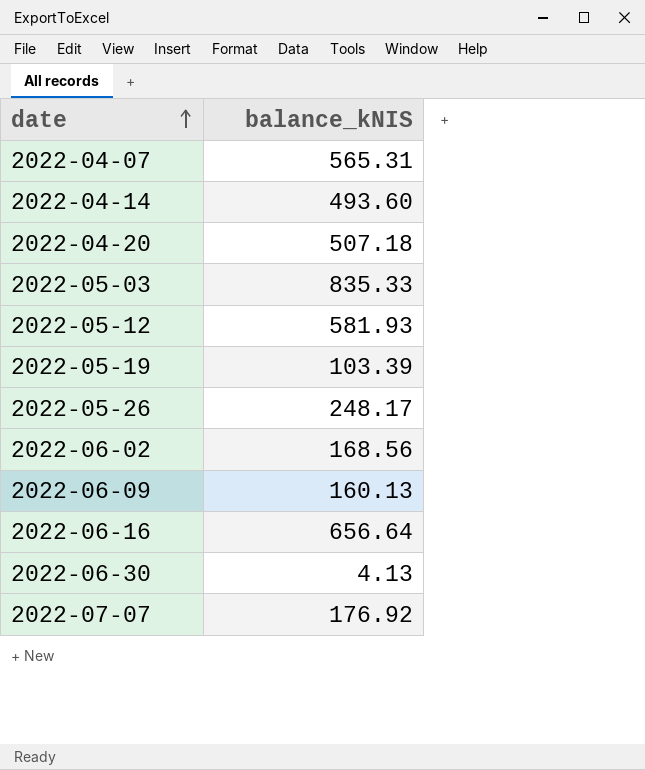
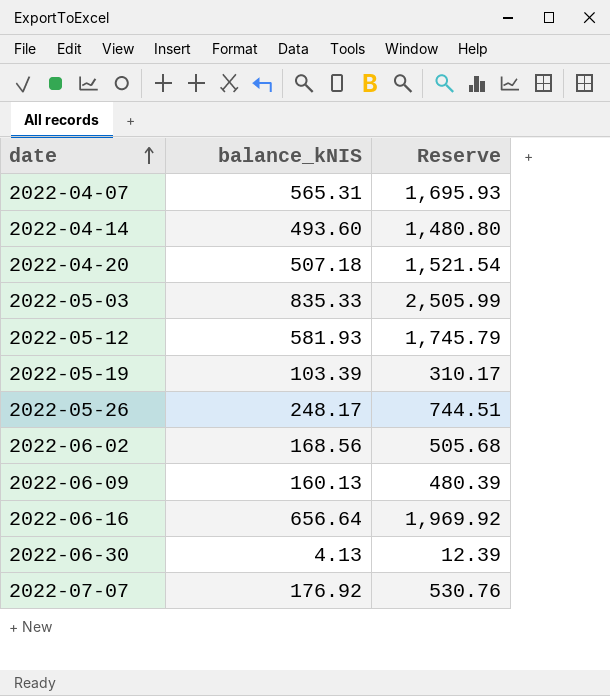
column Reserve | formula: none -> [balance_kNIS] * 3

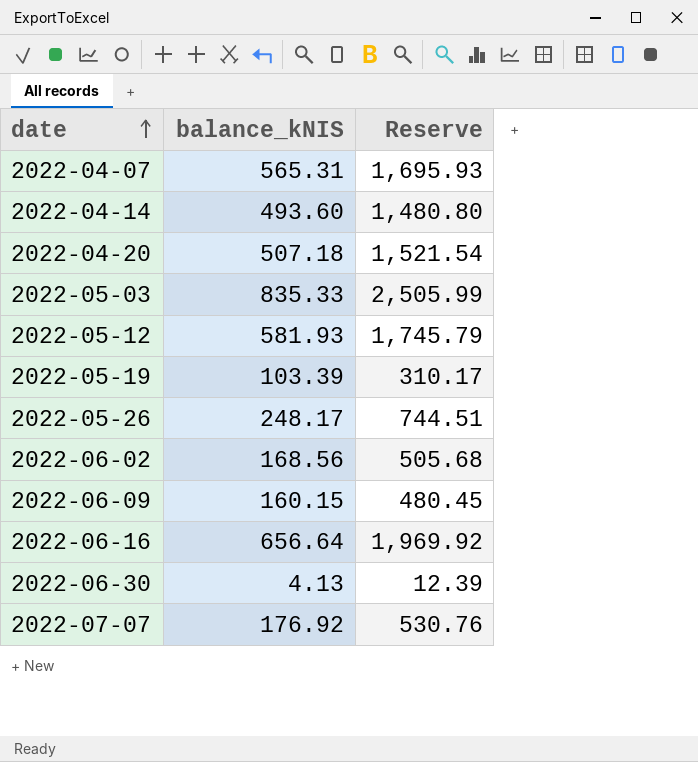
2022-06-09 | balance_kNIS: 160.13 -> 160.15
2022-06-09 | Reserve: 480.39 -> 480.45

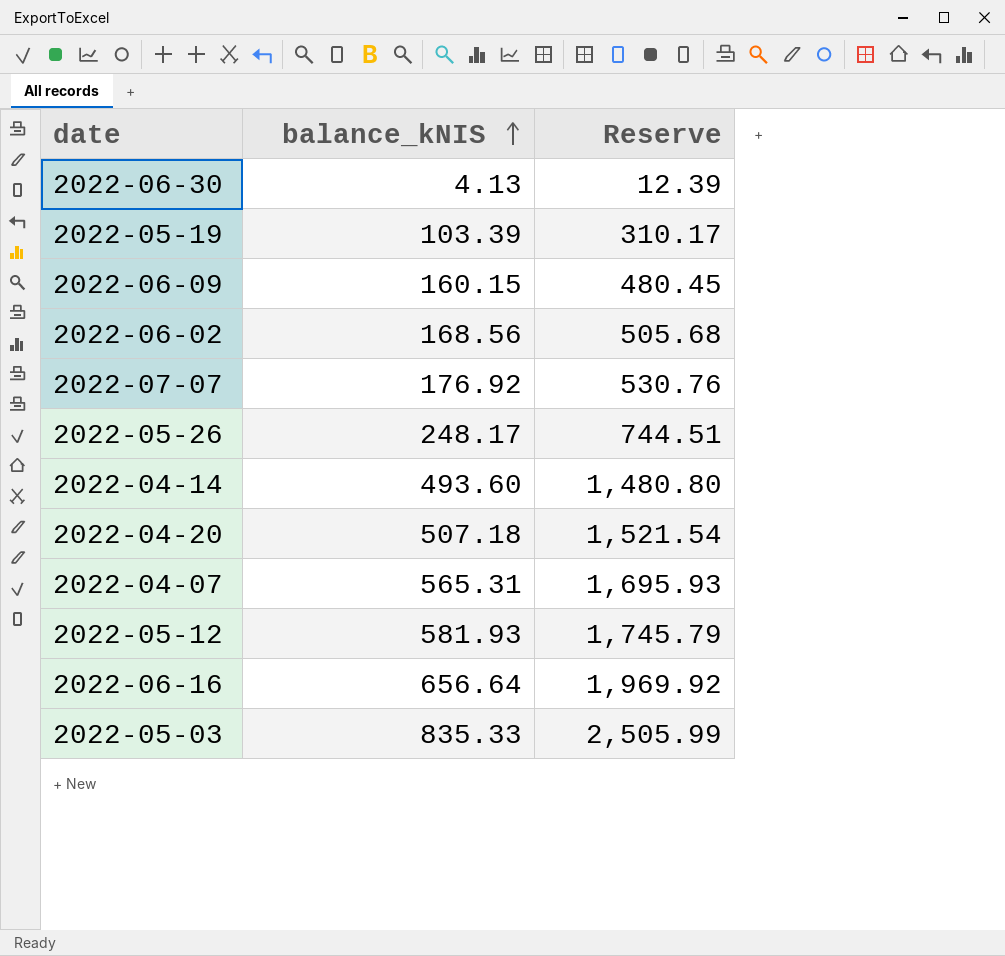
row order: date ascending -> balance_kNIS ascending

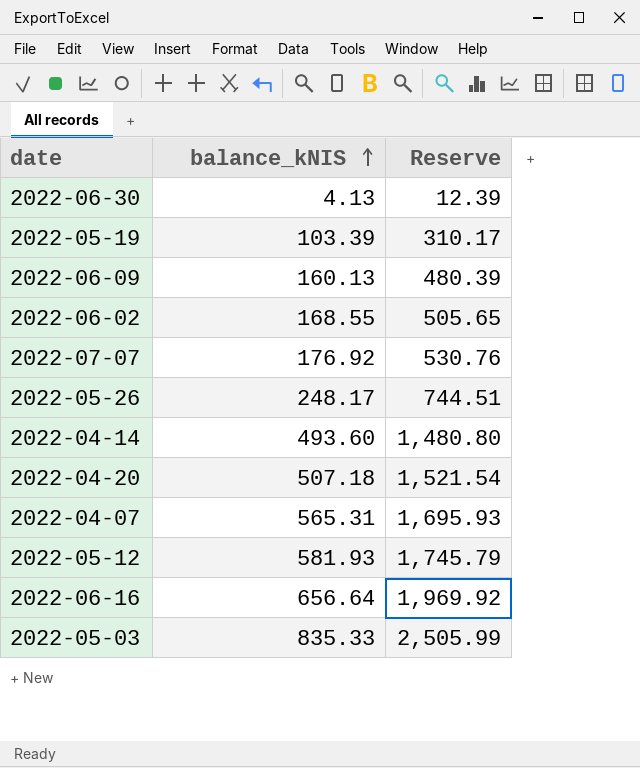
2022-06-09 | balance_kNIS: 160.15 -> 160.13
2022-06-09 | Reserve: 480.45 -> 480.39
2022-06-02 | balance_kNIS: 168.56 -> 168.55
2022-06-02 | Reserve: 505.68 -> 505.65

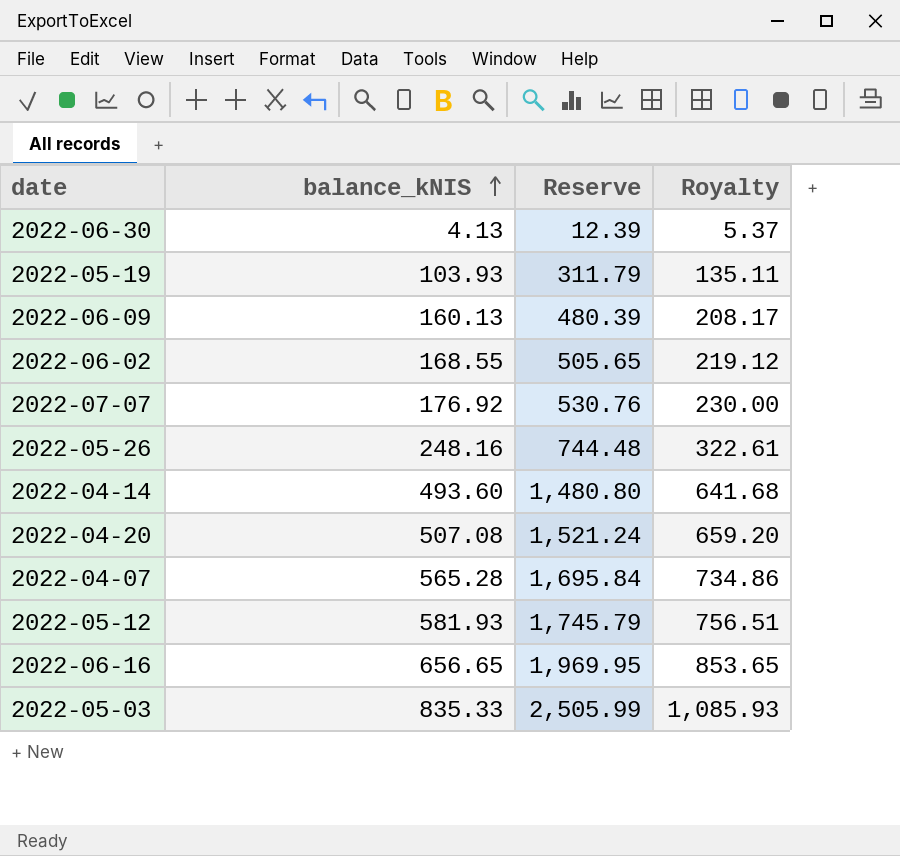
column Royalty | formula: none -> [balance_kNIS] * 1.3
2022-05-19 | balance_kNIS: 103.39 -> 103.93
2022-05-19 | Reserve: 310.17 -> 311.79
2022-05-26 | balance_kNIS: 248.17 -> 248.16
2022-05-26 | Reserve: 744.51 -> 744.48
2022-04-20 | balance_kNIS: 507.18 -> 507.08
2022-04-20 | Reserve: 1,521.54 -> 1,521.24
2022-04-07 | balance_kNIS: 565.31 -> 565.28
2022-04-07 | Reserve: 1,695.93 -> 1,695.84
2022-06-16 | balance_kNIS: 656.64 -> 656.65
2022-06-16 | Reserve: 1,969.92 -> 1,969.95

